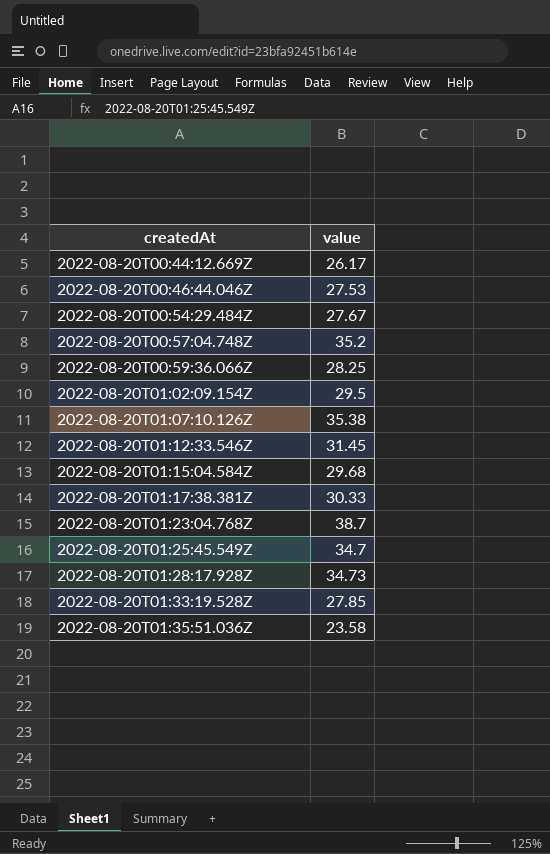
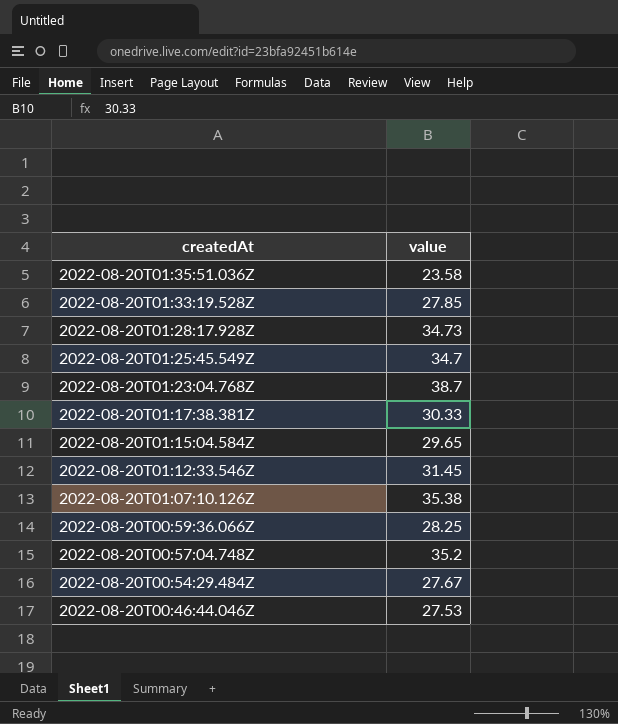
row order: createdAt ascending -> createdAt descending
row 2022-08-20T00:44:12.669Z: 26.17 -> none
row 2022-08-20T01:02:09.154Z: 29.5 -> none
2022-08-20T01:15:04.584Z | value: 29.68 -> 29.65

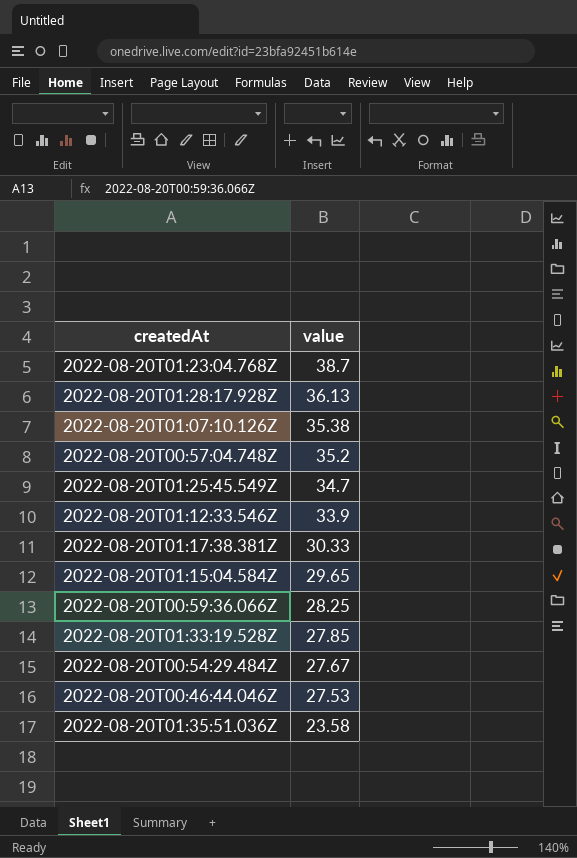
row order: createdAt descending -> value descending
2022-08-20T01:28:17.928Z | value: 34.73 -> 36.13
2022-08-20T01:12:33.546Z | value: 31.45 -> 33.9

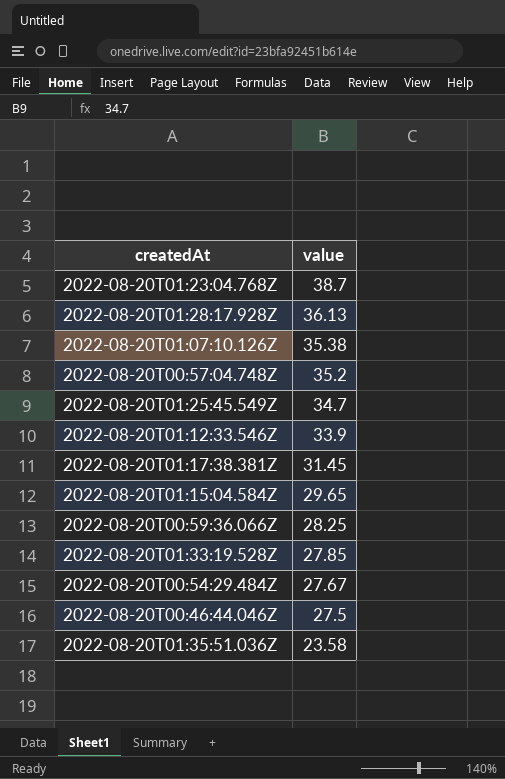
2022-08-20T01:17:38.381Z | value: 30.33 -> 31.45
2022-08-20T00:46:44.046Z | value: 27.53 -> 27.5

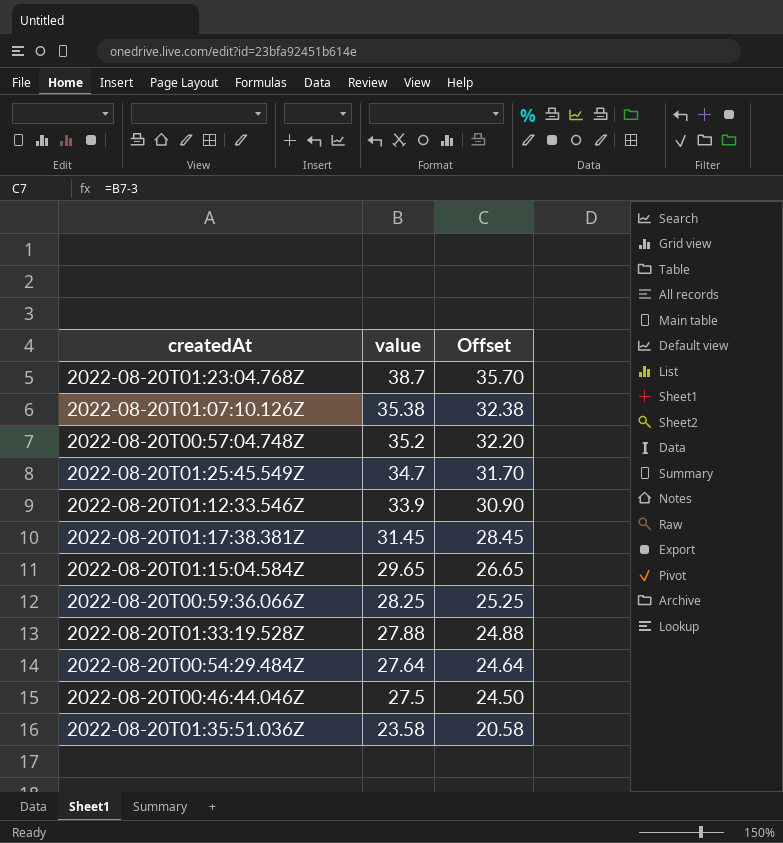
column Offset | formula: none -> [value] - 3
row 2022-08-20T01:28:17.928Z: 36.13 -> none
2022-08-20T01:33:19.528Z | value: 27.85 -> 27.88
2022-08-20T00:54:29.484Z | value: 27.67 -> 27.64

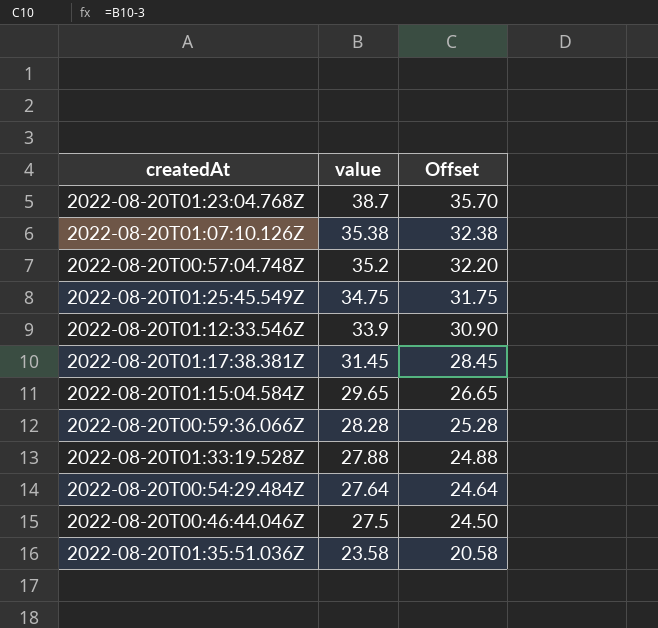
2022-08-20T01:25:45.549Z | value: 34.7 -> 34.75
2022-08-20T01:25:45.549Z | Offset: 31.70 -> 31.75
2022-08-20T00:59:36.066Z | value: 28.25 -> 28.28
2022-08-20T00:59:36.066Z | Offset: 25.25 -> 25.28

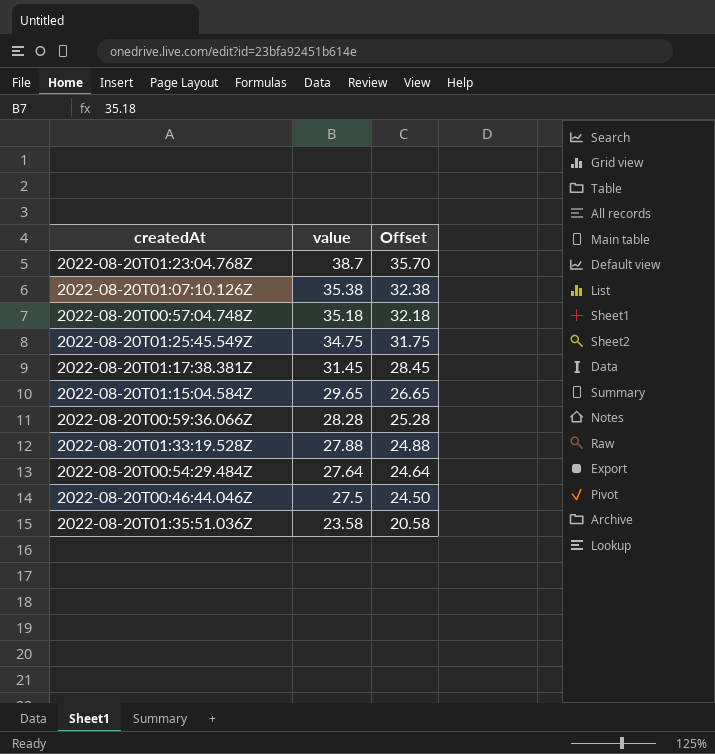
row 2022-08-20T01:12:33.546Z: 33.9 | 30.90 -> none
2022-08-20T00:57:04.748Z | value: 35.2 -> 35.18
2022-08-20T00:57:04.748Z | Offset: 32.20 -> 32.18

